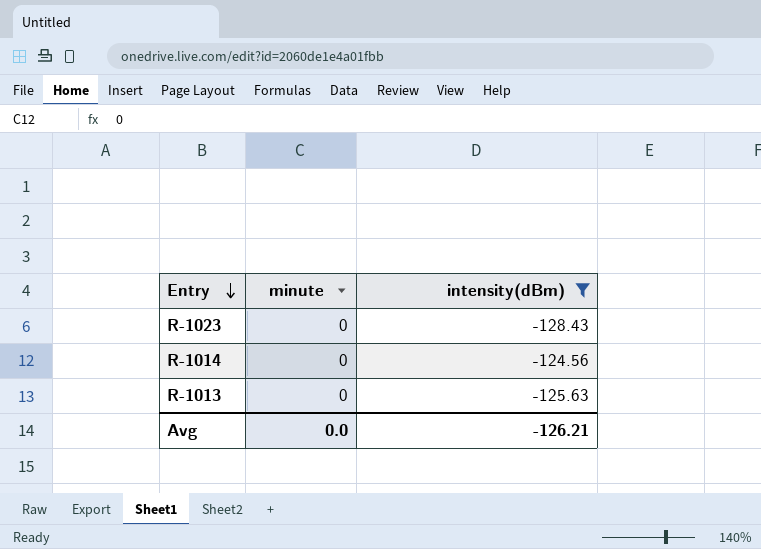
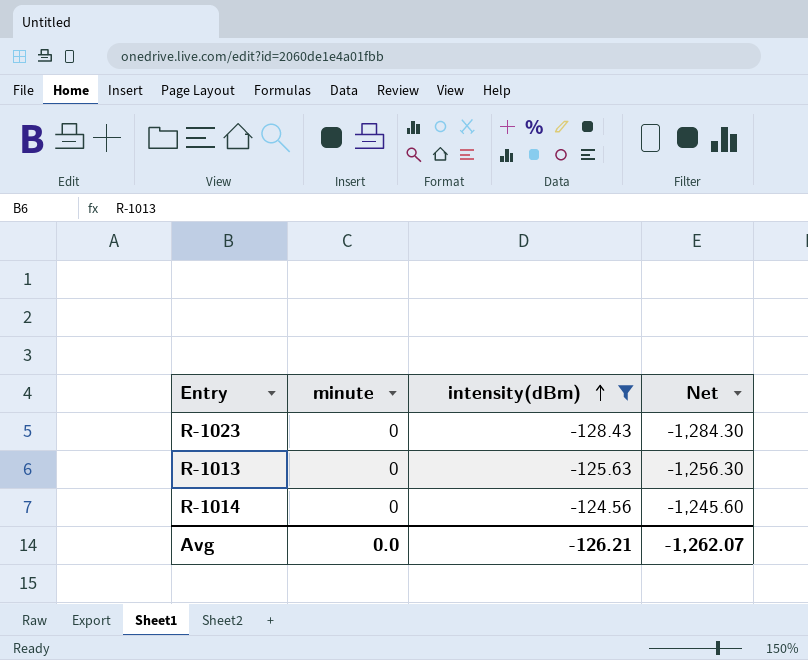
row order: Entry descending -> intensity(dBm) ascending
column Net | formula: none -> [intensity(dBm)] * 10

